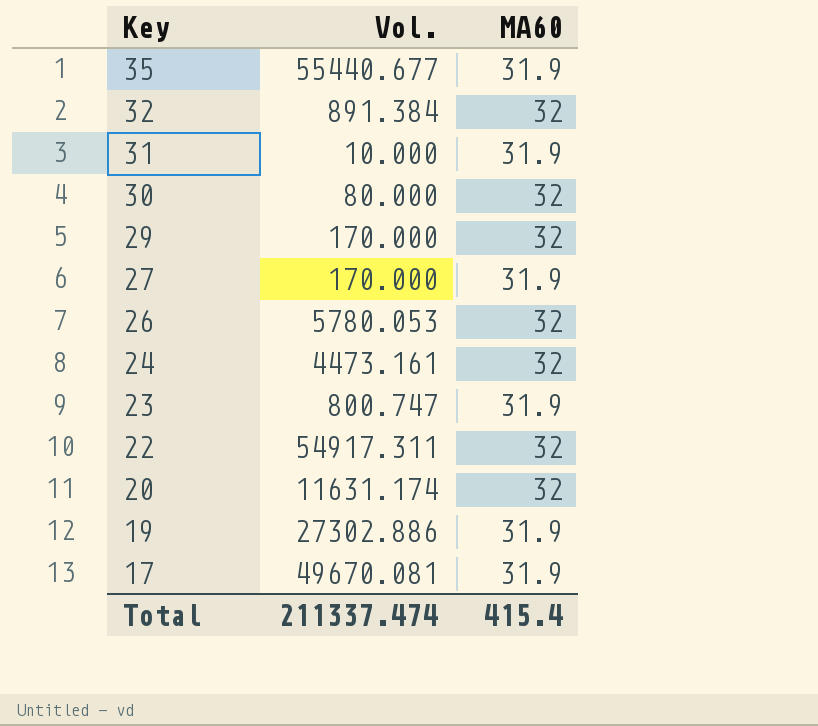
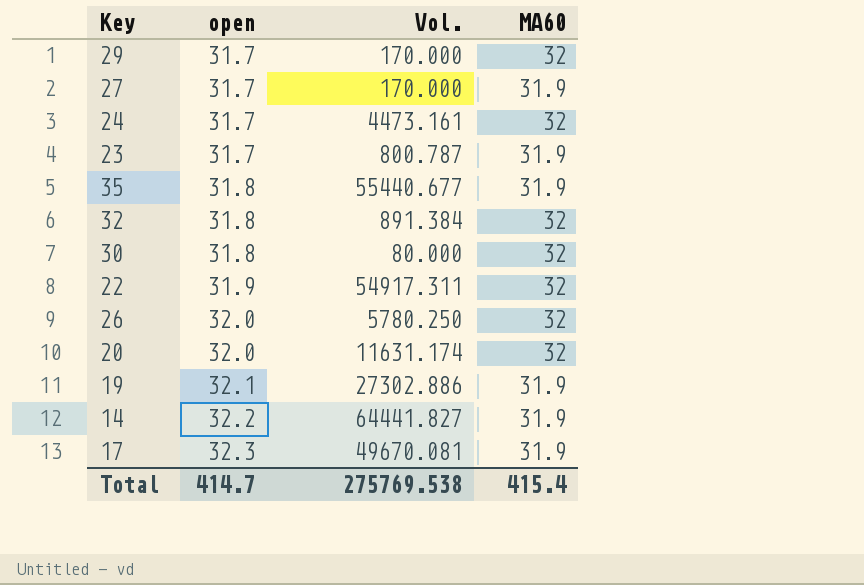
row order: Key descending -> open ascending
column open | position: none -> 2
row 31: 10.000 | 31.9 -> none
23 | Vol.: 800.747 -> 800.787
26 | Vol.: 5780.053 -> 5780.250
row 14: none -> 32.2 | 64441.827 | 31.9
Total | Vol.: 211337.474 -> 275769.538

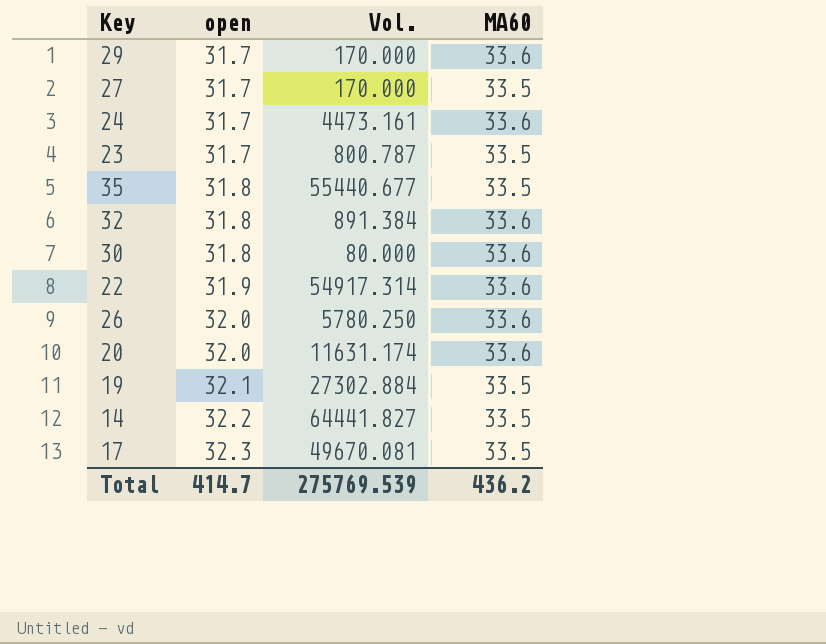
29 | MA60: 32 -> 33.6
27 | MA60: 31.9 -> 33.5
24 | MA60: 32 -> 33.6
23 | MA60: 31.9 -> 33.5
35 | MA60: 31.9 -> 33.5
32 | MA60: 32 -> 33.6
30 | MA60: 32 -> 33.6
22 | Vol.: 54917.311 -> 54917.314
22 | MA60: 32 -> 33.6
26 | MA60: 32 -> 33.6
20 | MA60: 32 -> 33.6
19 | Vol.: 27302.886 -> 27302.884
19 | MA60: 31.9 -> 33.5
14 | MA60: 31.9 -> 33.5
17 | MA60: 31.9 -> 33.5
Total | Vol.: 275769.538 -> 275769.539
Total | MA60: 415.4 -> 436.2

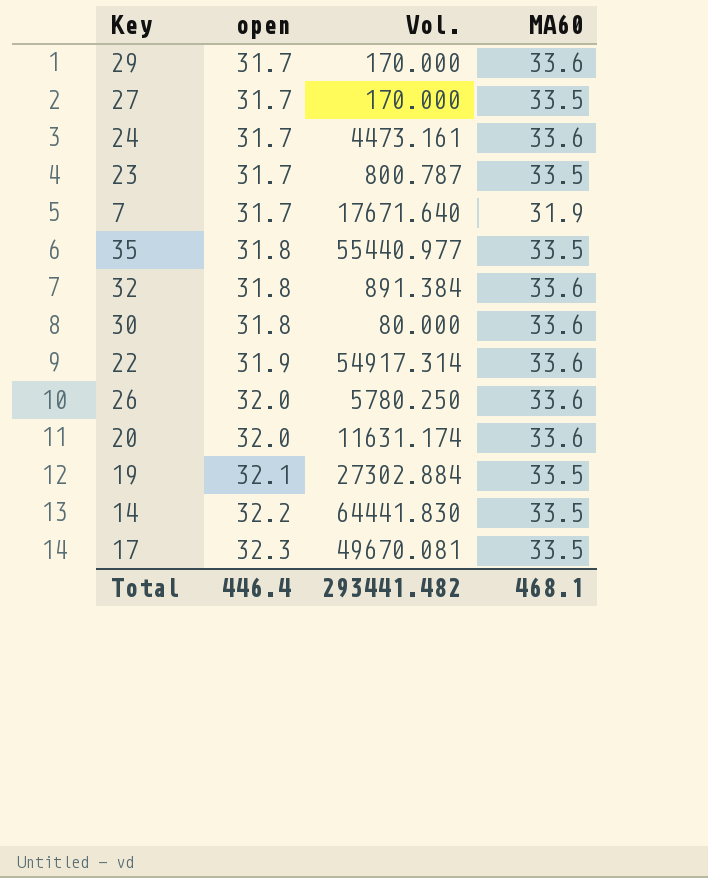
row 7: none -> 31.7 | 17671.640 | 31.9
35 | Vol.: 55440.677 -> 55440.977
14 | Vol.: 64441.827 -> 64441.830
Total | open: 414.7 -> 446.4
Total | Vol.: 275769.539 -> 293441.482
Total | MA60: 436.2 -> 468.1

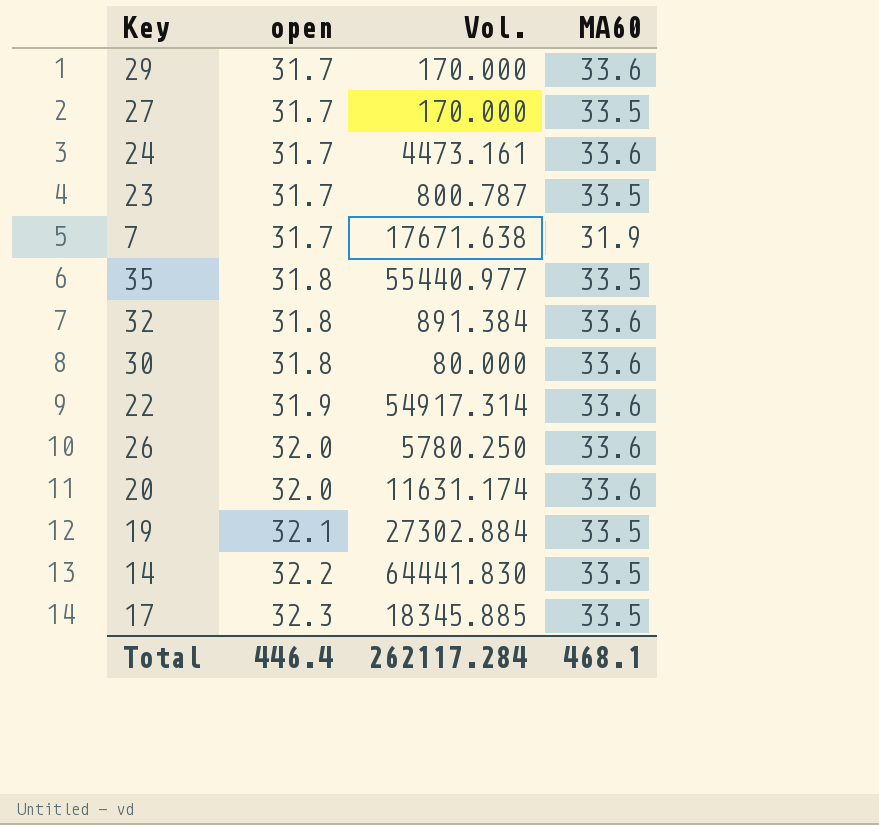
7 | Vol.: 17671.640 -> 17671.638
17 | Vol.: 49670.081 -> 18345.885
Total | Vol.: 293441.482 -> 262117.284

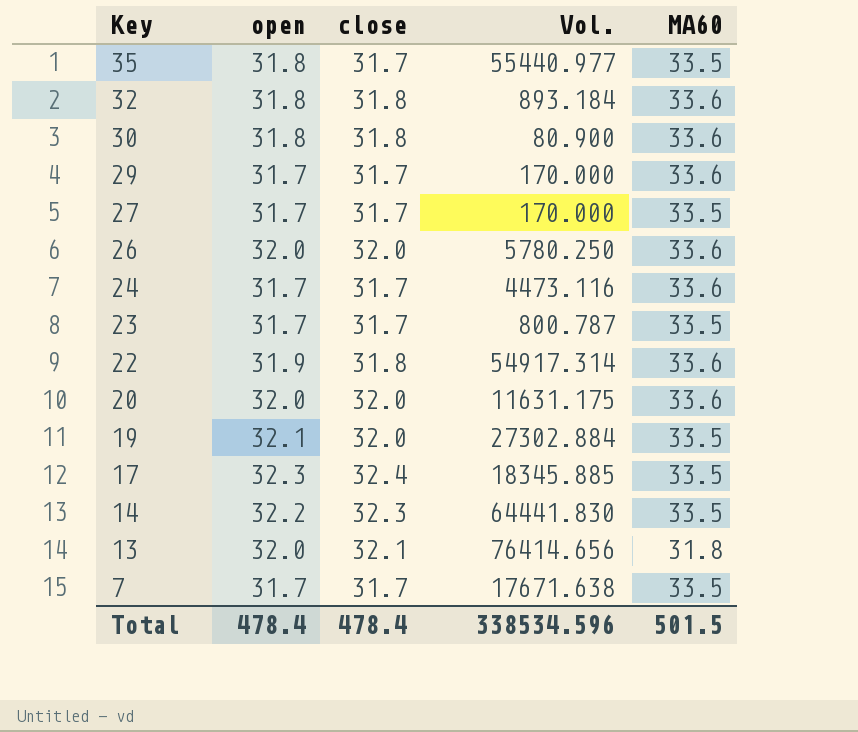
row order: open ascending -> Key descending
column close | position: none -> 3
32 | Vol.: 891.384 -> 893.184
30 | Vol.: 80.000 -> 80.900
24 | Vol.: 4473.161 -> 4473.116
20 | Vol.: 11631.174 -> 11631.175
row 13: none -> 32.0 | 32.1 | 76414.656 | 31.8
7 | MA60: 31.9 -> 33.5
Total | open: 446.4 -> 478.4
Total | Vol.: 262117.284 -> 338534.596
Total | MA60: 468.1 -> 501.5

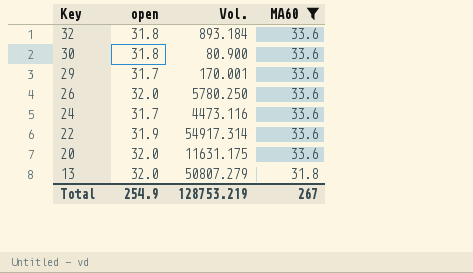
filter: none -> MA60 != 33.5
column close | position: 3 -> none
29 | Vol.: 170.000 -> 170.001
13 | Vol.: 76414.656 -> 50807.279
Total | open: 478.4 -> 254.9
Total | Vol.: 338534.596 -> 128753.219
Total | MA60: 501.5 -> 267

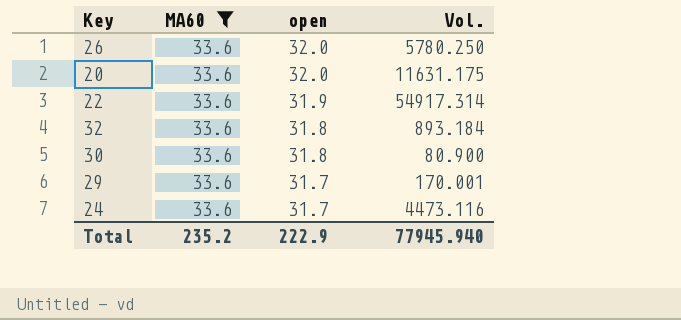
row order: Key descending -> open descending
column MA60 | position: 4 -> 2
row 13: 32.0 | 50807.279 | 31.8 -> none
Total | MA60: 267 -> 235.2
Total | open: 254.9 -> 222.9
Total | Vol.: 128753.219 -> 77945.940

